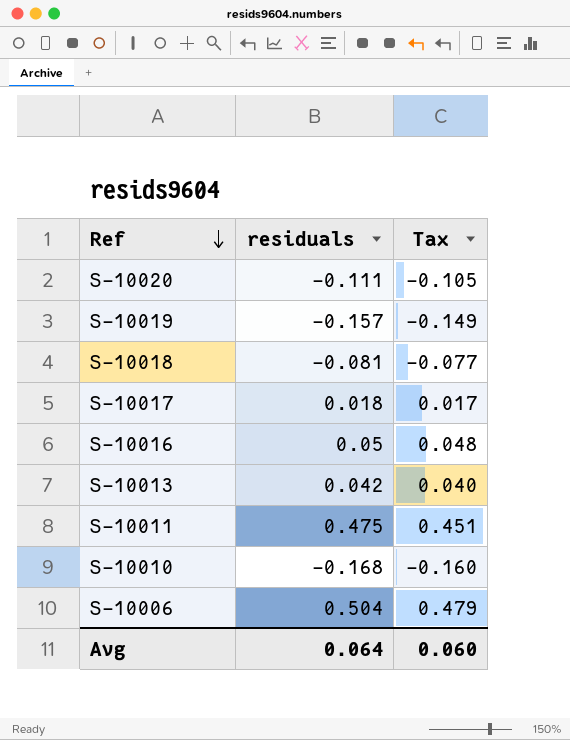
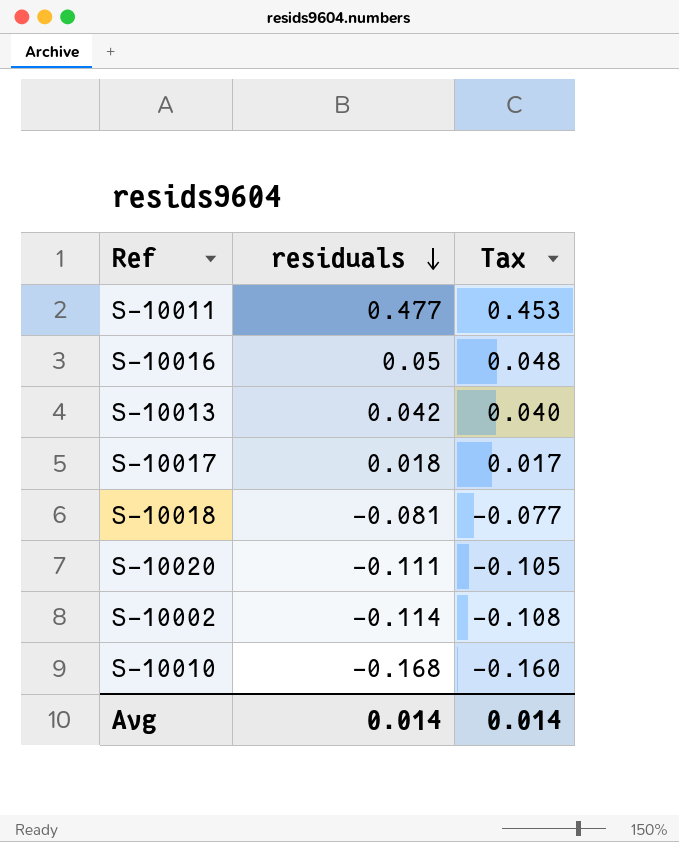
row order: Ref descending -> residuals descending
row S-10019: -0.157 | -0.149 -> none
row S-10006: 0.504 | 0.479 -> none
S-10011 | residuals: 0.475 -> 0.477
S-10011 | Tax: 0.451 -> 0.453
row S-10002: none -> -0.114 | -0.108
Avg | residuals: 0.064 -> 0.014
Avg | Tax: 0.060 -> 0.014

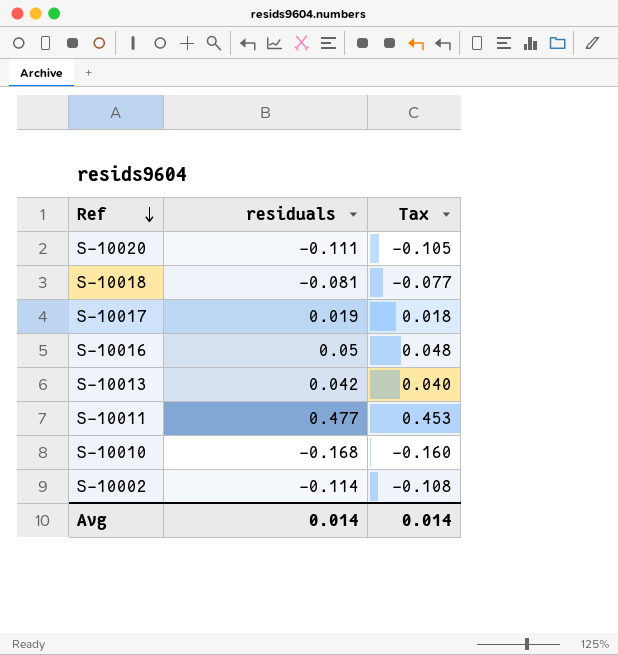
row order: residuals descending -> Ref descending
S-10017 | residuals: 0.018 -> 0.019
S-10017 | Tax: 0.017 -> 0.018

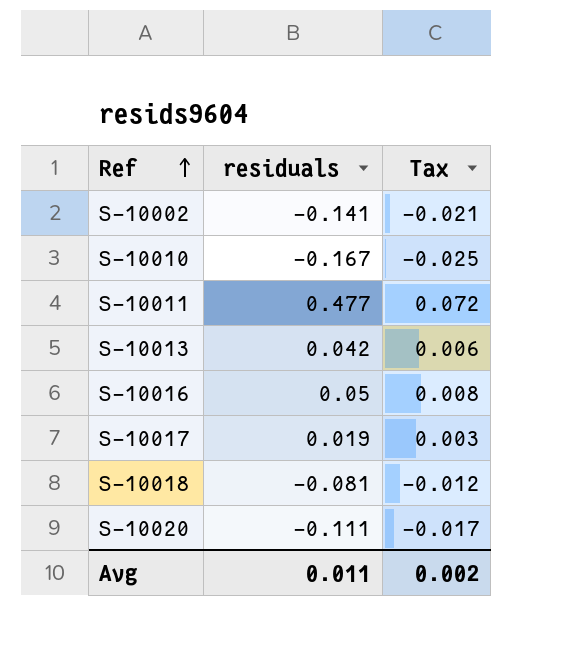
row order: Ref descending -> Ref ascending
column Tax | formula: [residuals] * 0.95 -> [residuals] * 0.15
S-10002 | residuals: -0.114 -> -0.141
S-10010 | residuals: -0.168 -> -0.167
Avg | residuals: 0.014 -> 0.011
Avg | Tax: 0.014 -> 0.002

